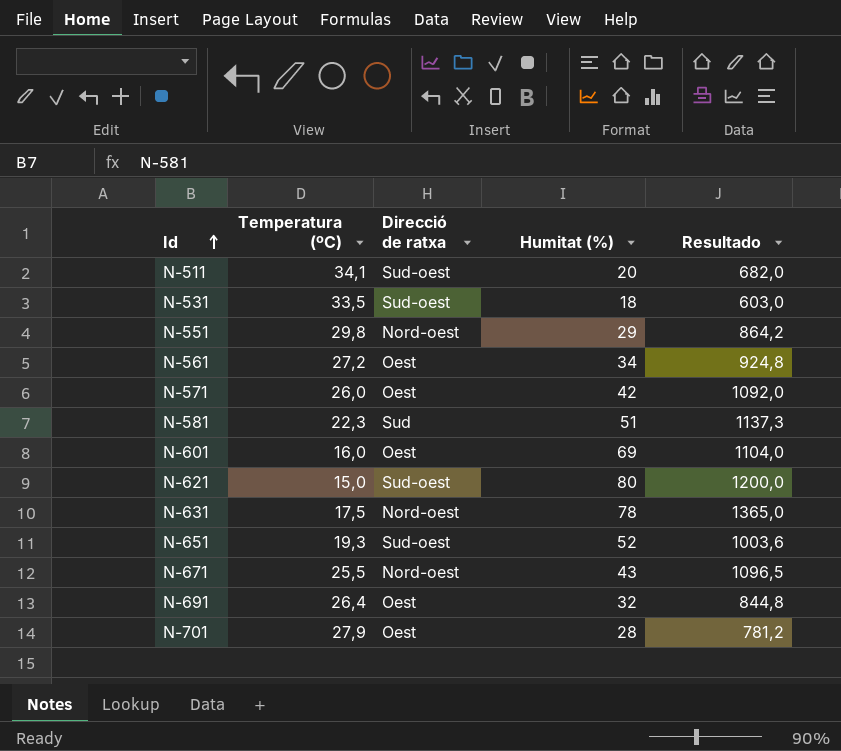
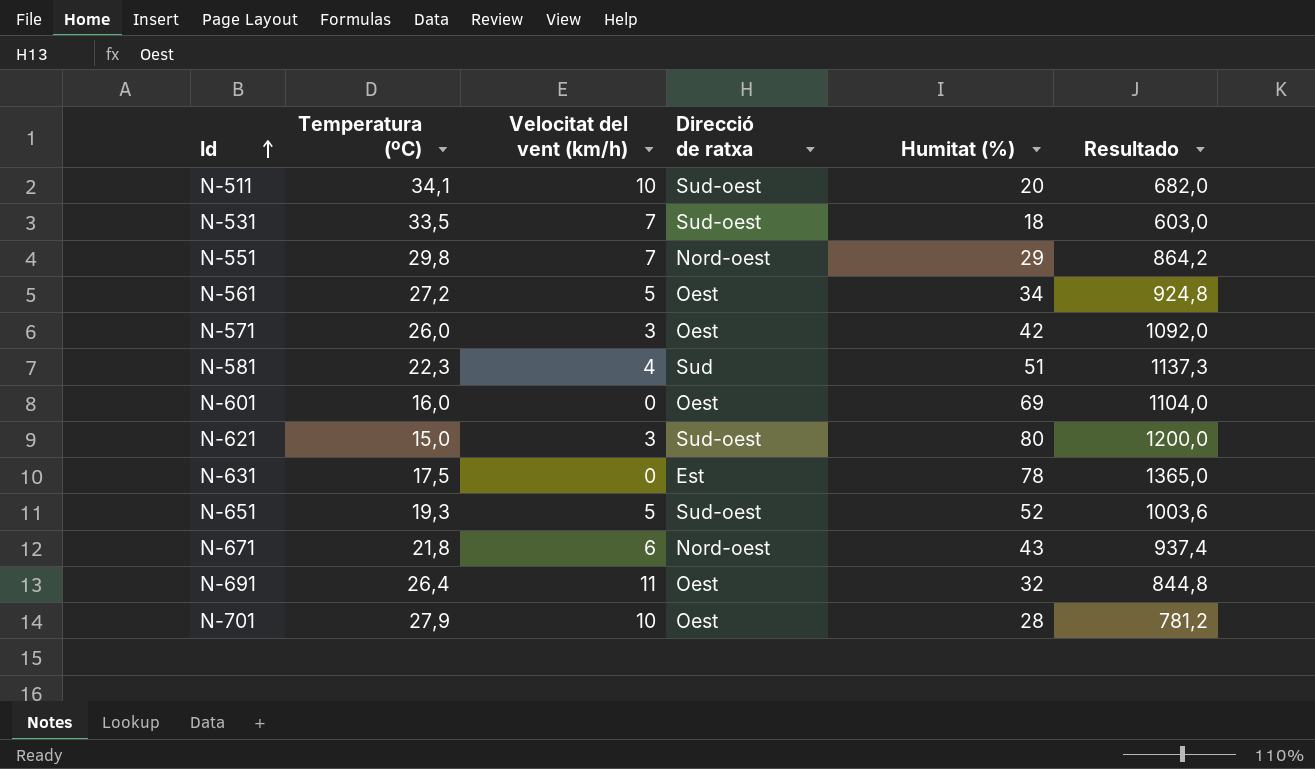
column Velocitat del vent (km/h) | position: none -> 3
N-631 | Direcció de ratxa: Nord-oest -> Est
N-671 | Temperatura (ºC): 25,5 -> 21,8
N-671 | Resultado: 1096,5 -> 937,4

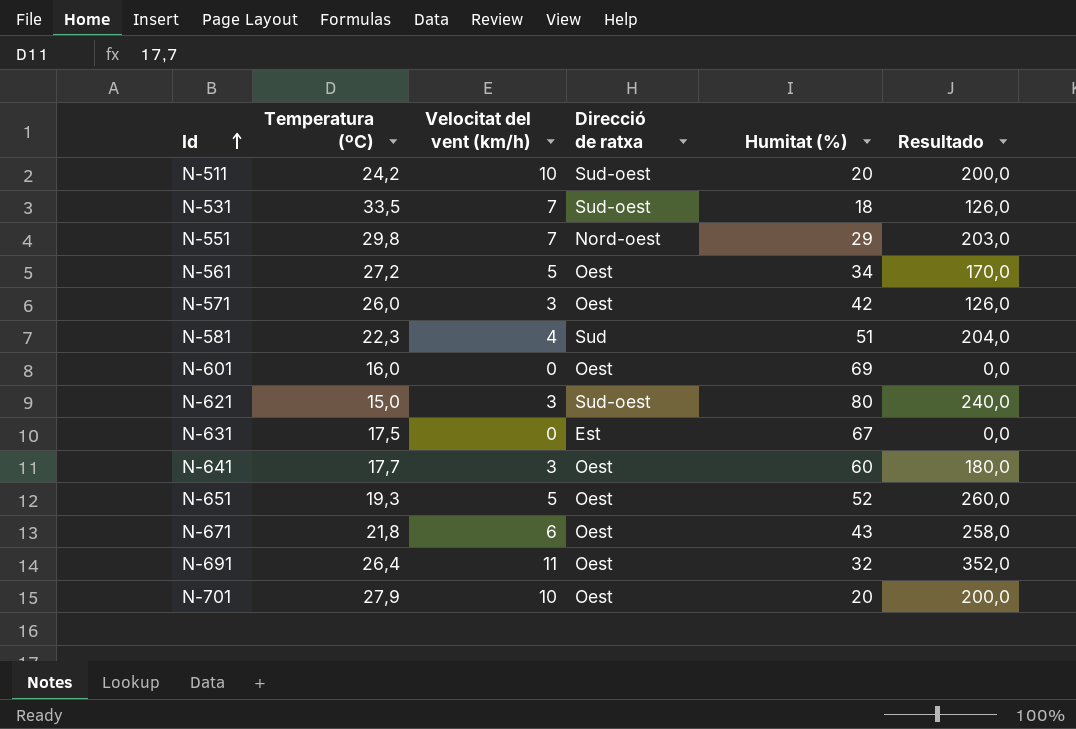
column Resultado | formula: [Temperatura (ºC)] * [Humitat (%)] -> [Velocitat del vent (km/h)] * [Humitat (%)]
N-511 | Temperatura (ºC): 34,1 -> 24,2
N-631 | Humitat (%): 78 -> 67
row N-641: none -> 17,7 | 3 | Oest | 60 | 180,0
N-651 | Direcció de ratxa: Sud-oest -> Oest
N-671 | Direcció de ratxa: Nord-oest -> Oest
N-701 | Humitat (%): 28 -> 20

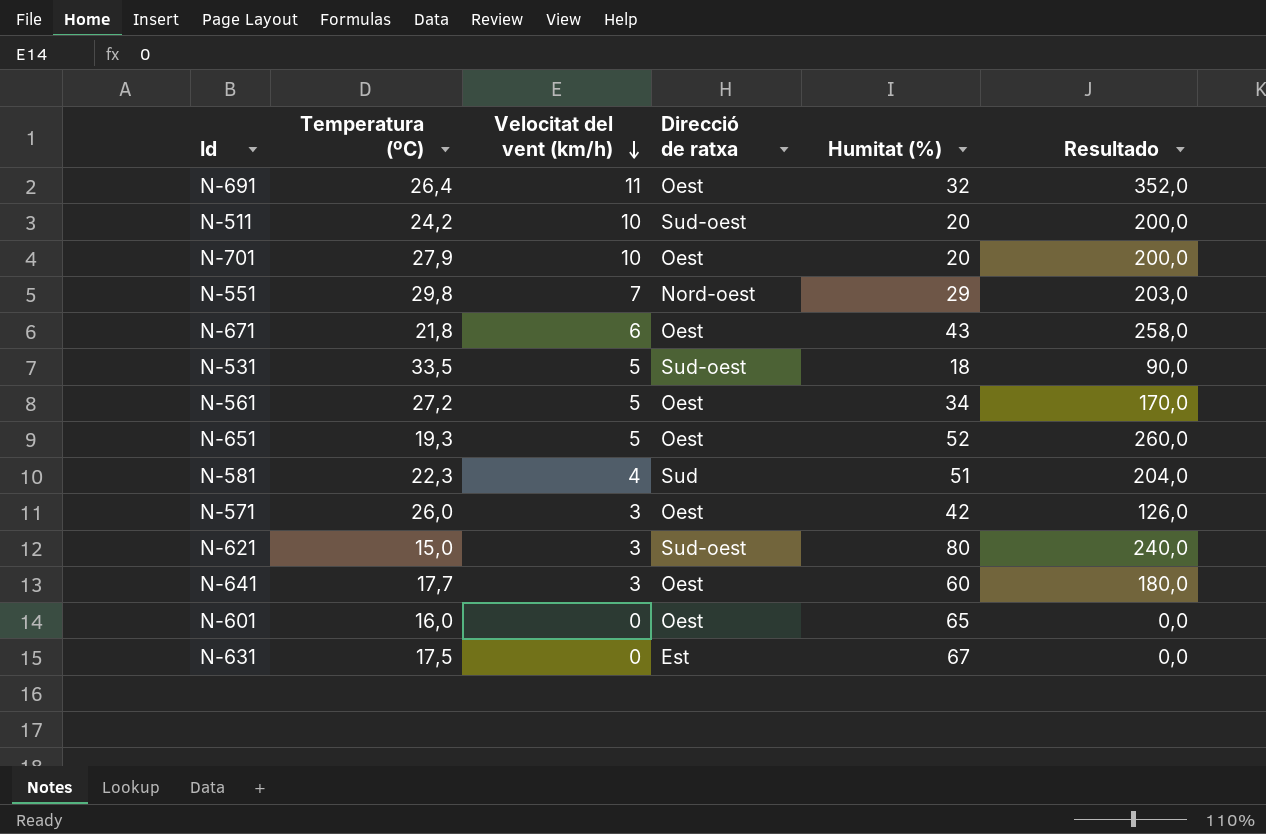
row order: Id ascending -> Velocitat del vent (km/h) descending
N-531 | Velocitat del vent (km/h): 7 -> 5
N-531 | Resultado: 126,0 -> 90,0
N-601 | Humitat (%): 69 -> 65

